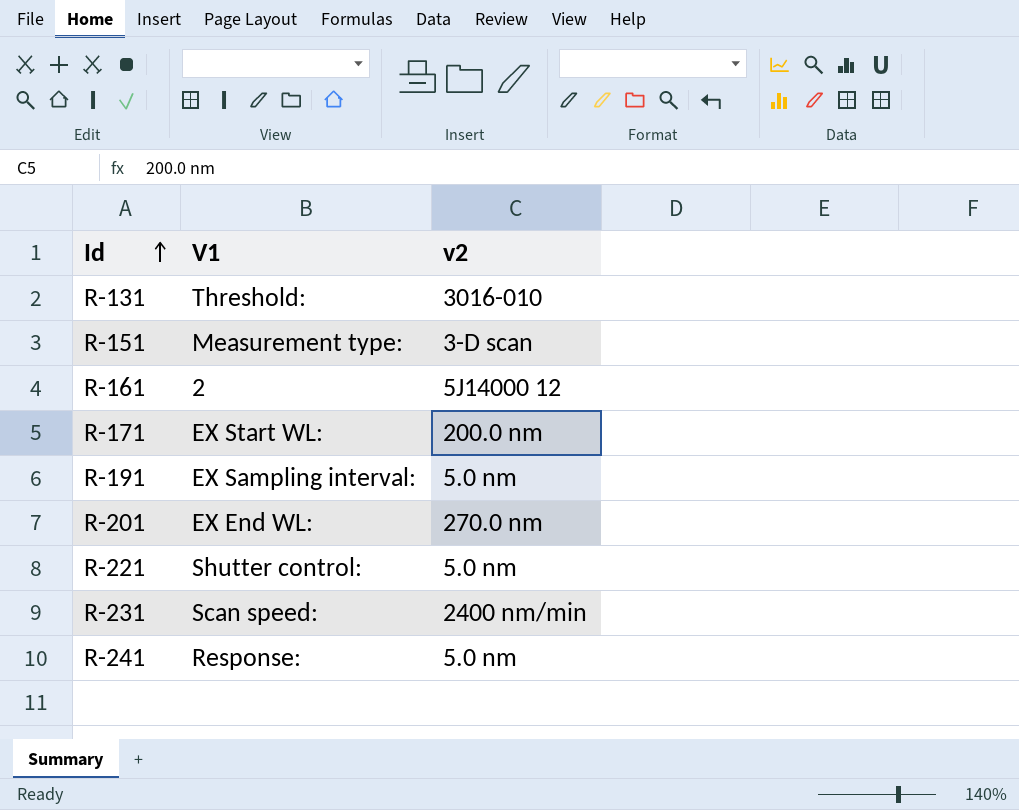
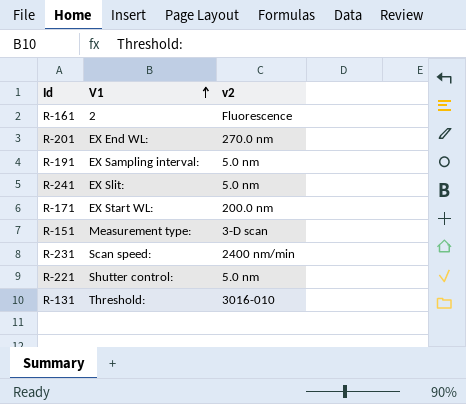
row order: Id ascending -> V1 ascending
R-161 | v2: 5J14000 12 -> Fluorescence
R-241 | V1: Response: -> EX Slit:

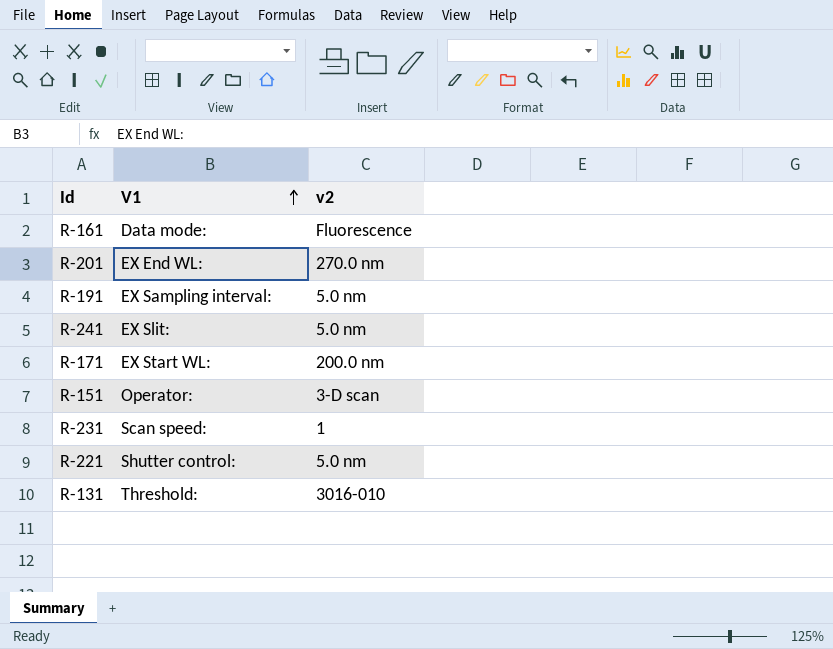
R-161 | V1: 2 -> Data mode:
R-151 | V1: Measurement type: -> Operator:
R-231 | v2: 2400 nm/min -> 1

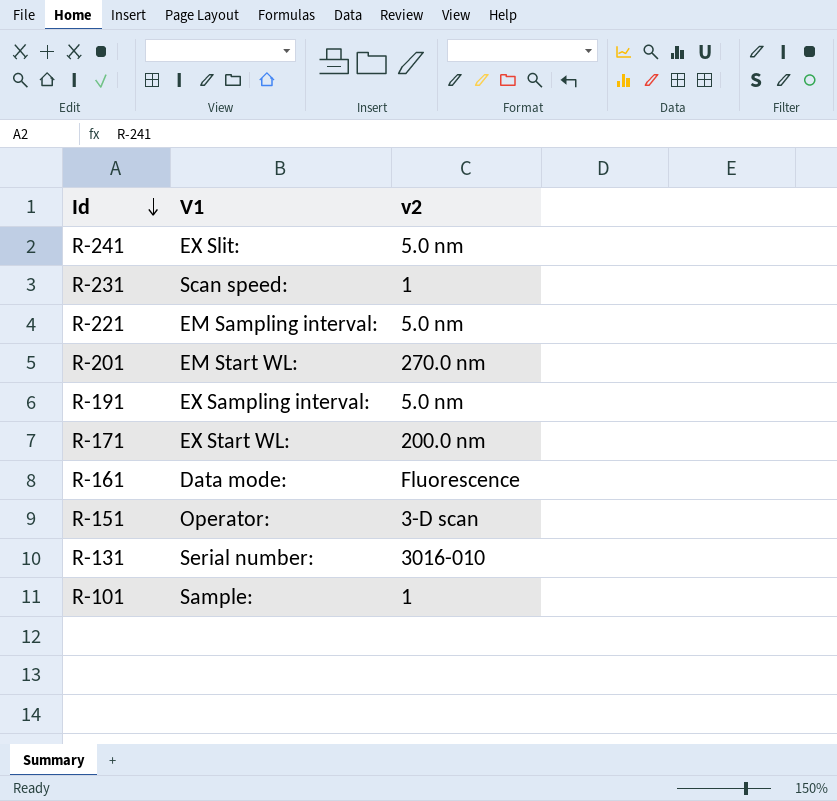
row order: V1 ascending -> Id descending
R-221 | V1: Shutter control: -> EM Sampling interval:
R-201 | V1: EX End WL: -> EM Start WL:
R-131 | V1: Threshold: -> Serial number:
row R-101: none -> Sample: | 1

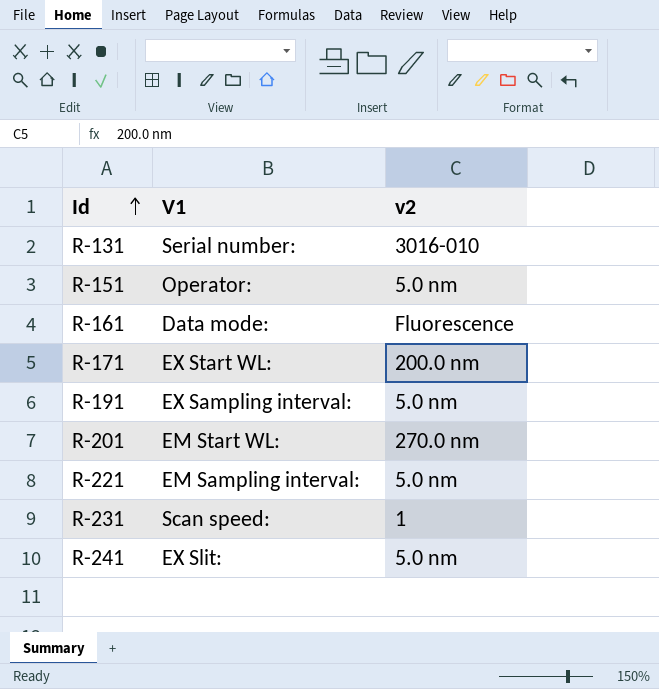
row order: Id descending -> Id ascending
row R-101: Sample: | 1 -> none
R-151 | v2: 3-D scan -> 5.0 nm

